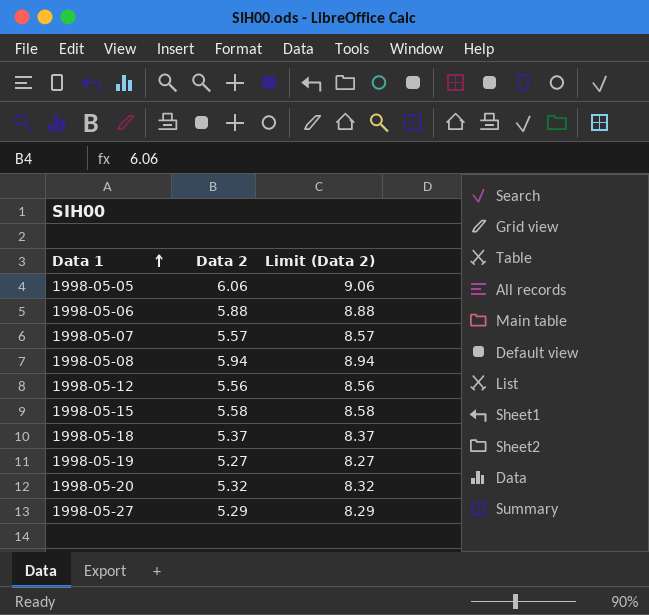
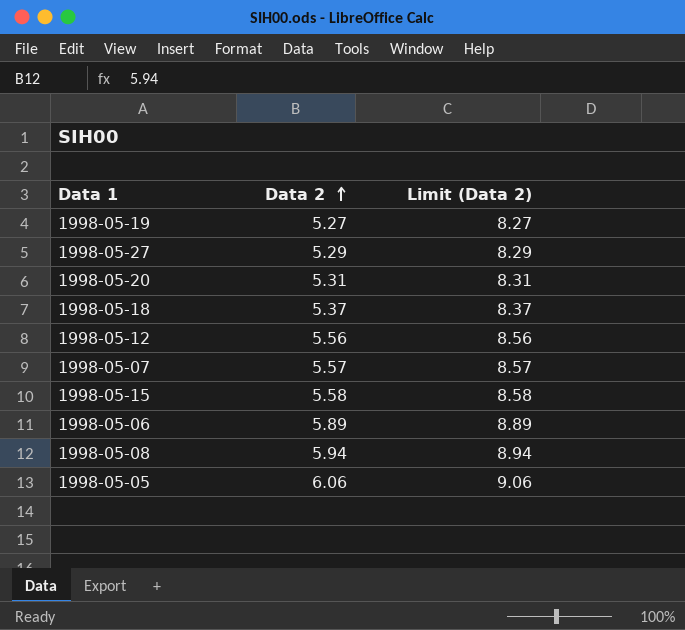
row order: Data 1 ascending -> Data 2 ascending
1998-05-20 | Data 2: 5.32 -> 5.31
1998-05-20 | Limit (Data 2): 8.32 -> 8.31
1998-05-06 | Data 2: 5.88 -> 5.89
1998-05-06 | Limit (Data 2): 8.88 -> 8.89

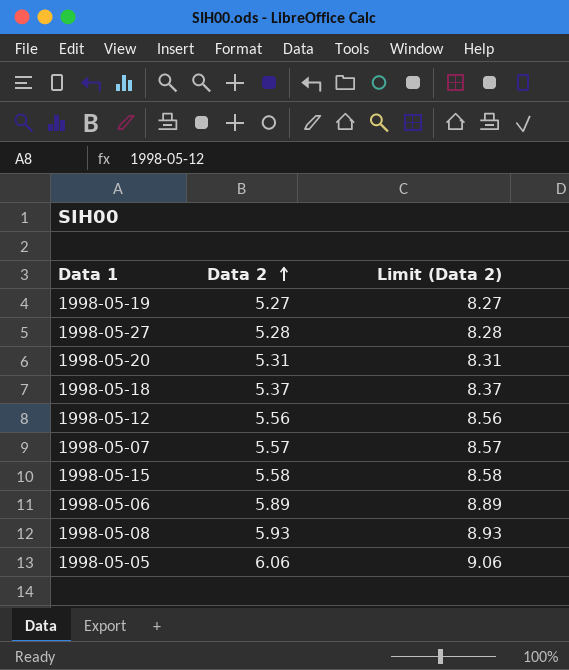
1998-05-27 | Data 2: 5.29 -> 5.28
1998-05-27 | Limit (Data 2): 8.29 -> 8.28
1998-05-08 | Data 2: 5.94 -> 5.93
1998-05-08 | Limit (Data 2): 8.94 -> 8.93

